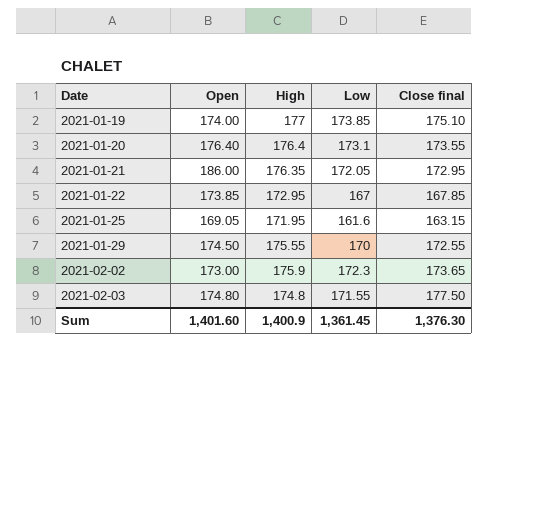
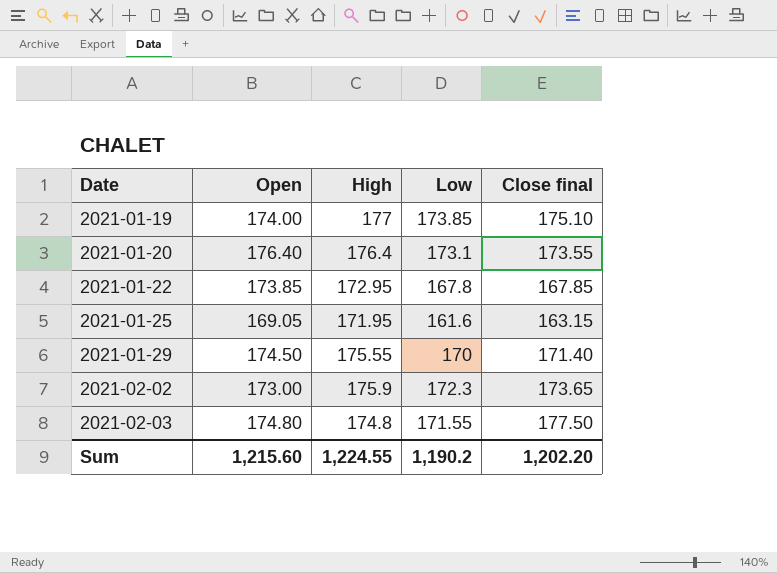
row 2021-01-21: 186.00 | 176.35 | 172.05 | 172.95 -> none
2021-01-22 | Low: 167 -> 167.8
2021-01-29 | Close final: 172.55 -> 171.40
Sum | Open: 1,401.60 -> 1,215.60
Sum | High: 1,400.9 -> 1,224.55
Sum | Low: 1,361.45 -> 1,190.2
Sum | Close final: 1,376.30 -> 1,202.20

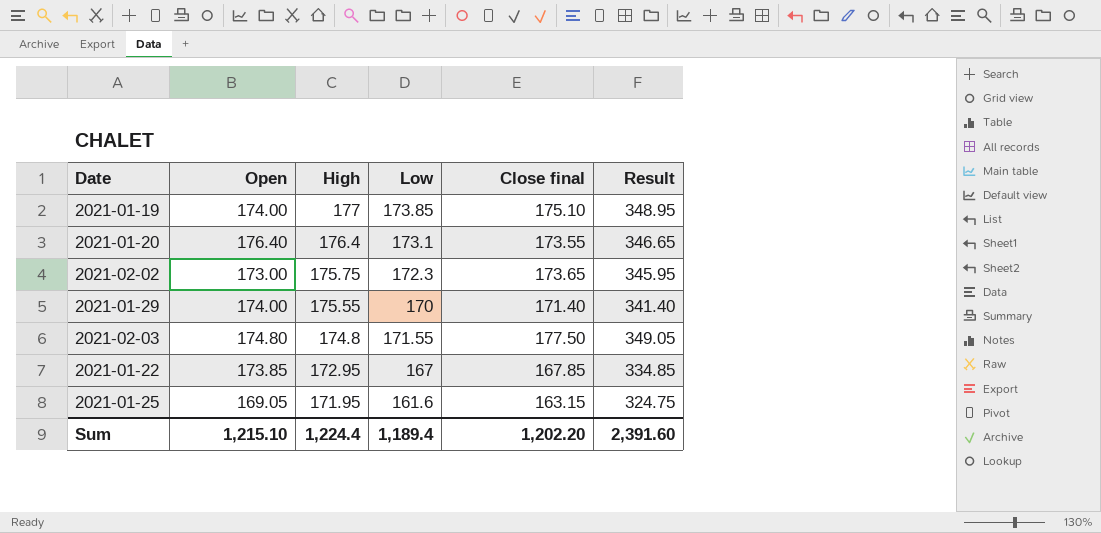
row order: Date ascending -> High descending
column Result | formula: none -> [Low] + [Close final]
2021-02-02 | High: 175.9 -> 175.75
2021-01-29 | Open: 174.50 -> 174.00
2021-01-22 | Low: 167.8 -> 167
Sum | Open: 1,215.60 -> 1,215.10
Sum | High: 1,224.55 -> 1,224.4
Sum | Low: 1,190.2 -> 1,189.4

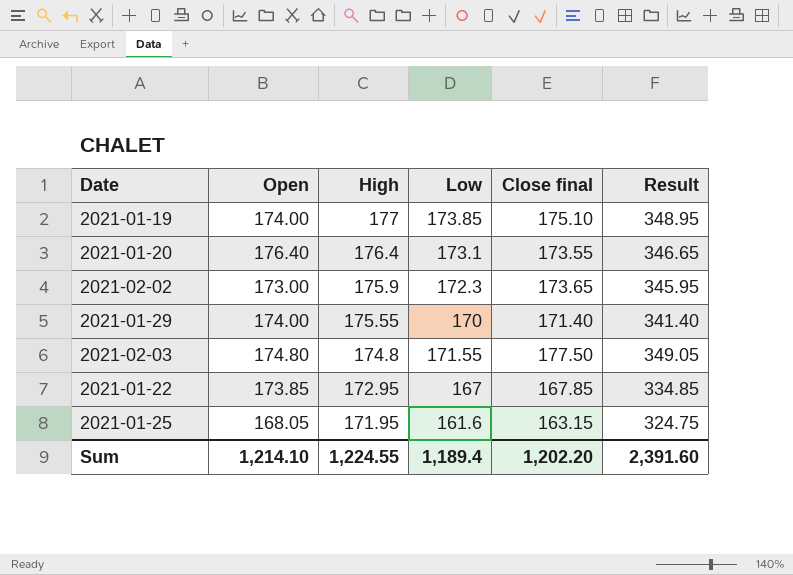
2021-02-02 | High: 175.75 -> 175.9
2021-01-25 | Open: 169.05 -> 168.05
Sum | Open: 1,215.10 -> 1,214.10
Sum | High: 1,224.4 -> 1,224.55

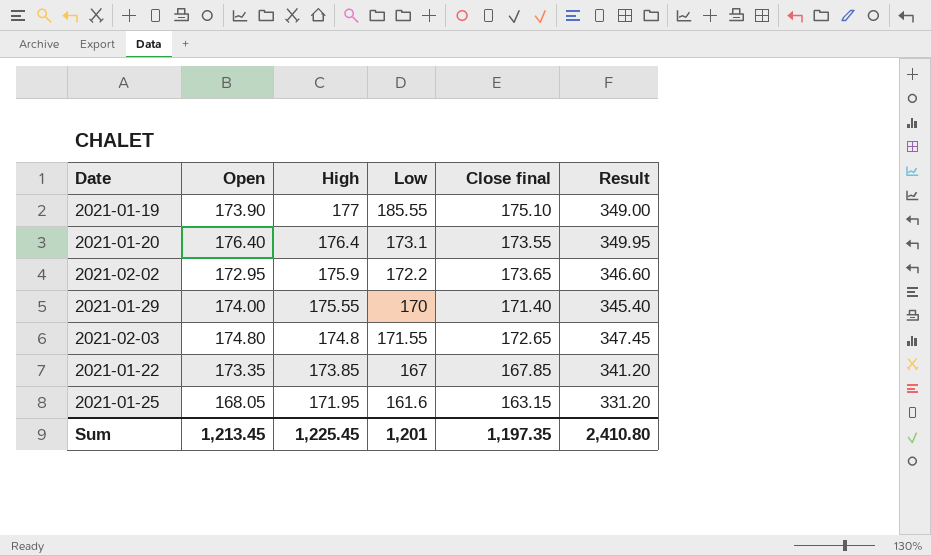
column Result | formula: [Low] + [Close final] -> [Open] + [Close final]
2021-01-19 | Open: 174.00 -> 173.90
2021-01-19 | Low: 173.85 -> 185.55
2021-02-02 | Open: 173.00 -> 172.95
2021-02-02 | Low: 172.3 -> 172.2
2021-02-03 | Close final: 177.50 -> 172.65
2021-01-22 | Open: 173.85 -> 173.35
2021-01-22 | High: 172.95 -> 173.85
Sum | Open: 1,214.10 -> 1,213.45
Sum | High: 1,224.55 -> 1,225.45
Sum | Low: 1,189.4 -> 1,201
Sum | Close final: 1,202.20 -> 1,197.35
Sum | Result: 2,391.60 -> 2,410.80

